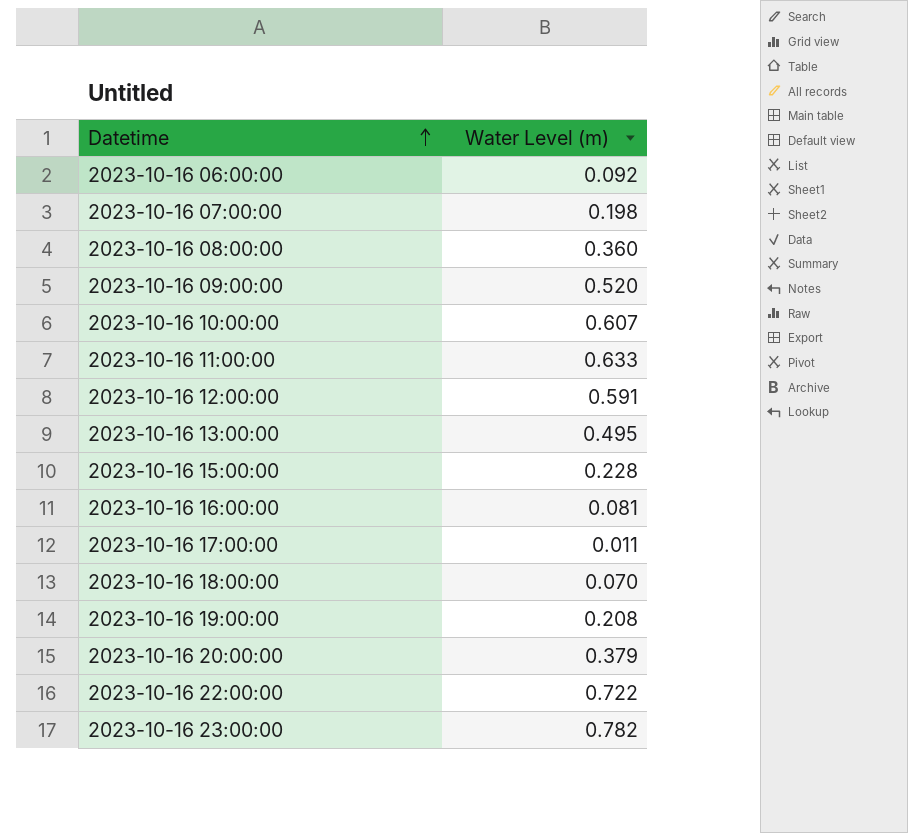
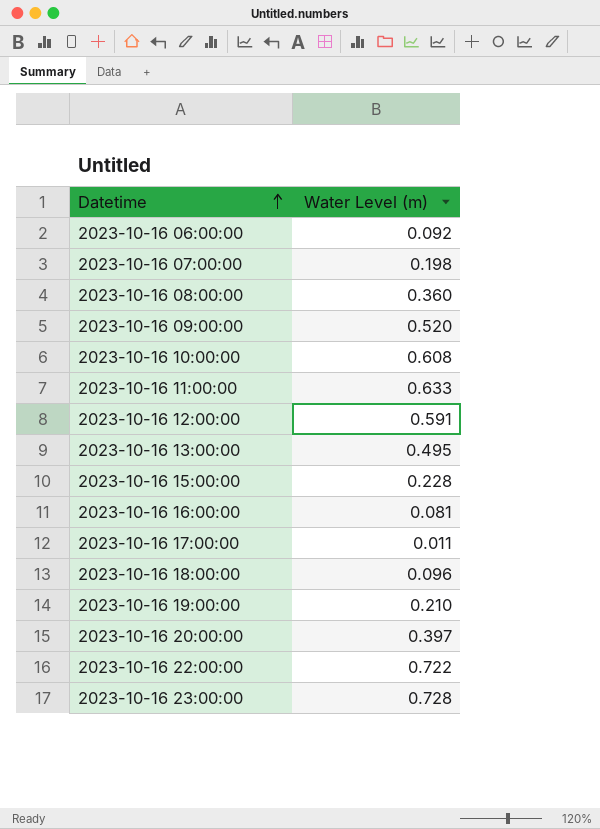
2023-10-16 10:00:00 | Water Level (m): 0.607 -> 0.608
2023-10-16 18:00:00 | Water Level (m): 0.070 -> 0.096
2023-10-16 19:00:00 | Water Level (m): 0.208 -> 0.210
2023-10-16 20:00:00 | Water Level (m): 0.379 -> 0.397
2023-10-16 23:00:00 | Water Level (m): 0.782 -> 0.728

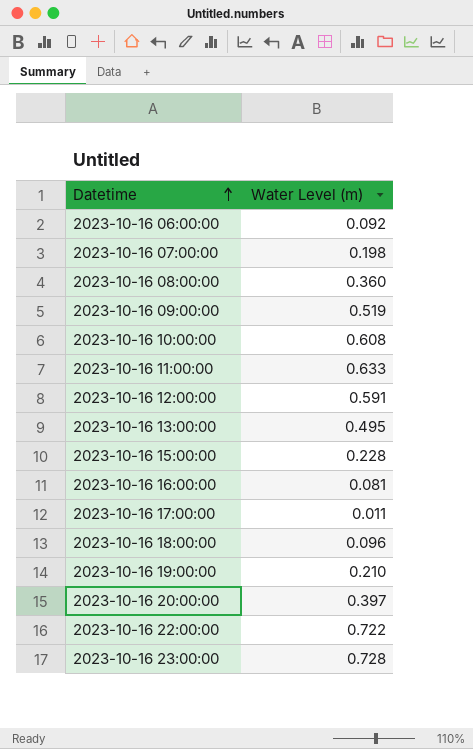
2023-10-16 09:00:00 | Water Level (m): 0.520 -> 0.519

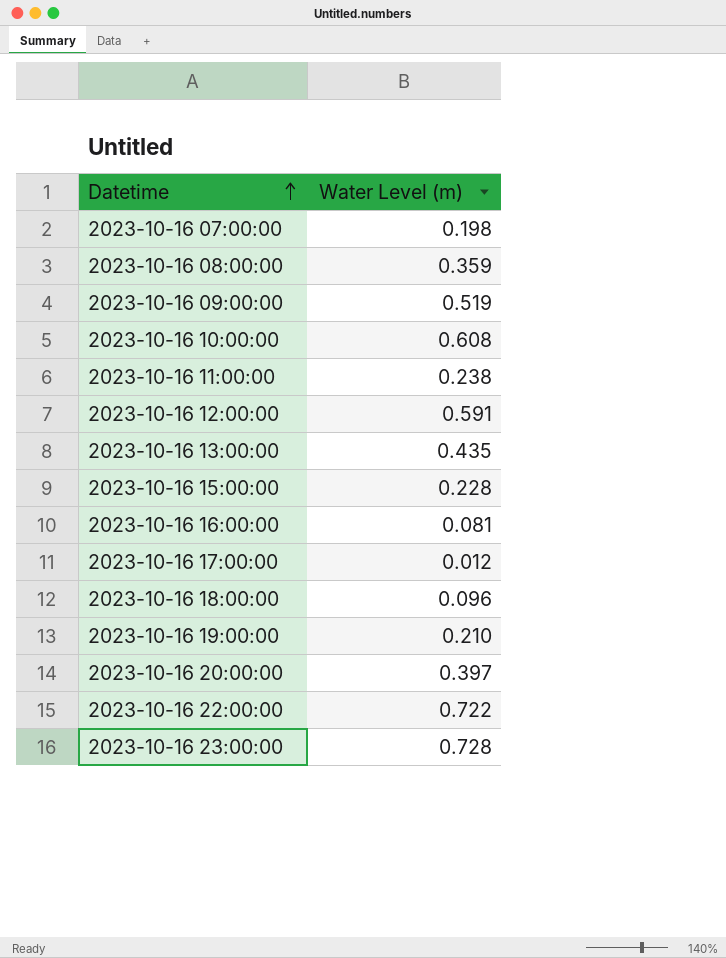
row 2023-10-16 06:00:00: 0.092 -> none
2023-10-16 08:00:00 | Water Level (m): 0.360 -> 0.359
2023-10-16 11:00:00 | Water Level (m): 0.633 -> 0.238
2023-10-16 13:00:00 | Water Level (m): 0.495 -> 0.435
2023-10-16 17:00:00 | Water Level (m): 0.011 -> 0.012

